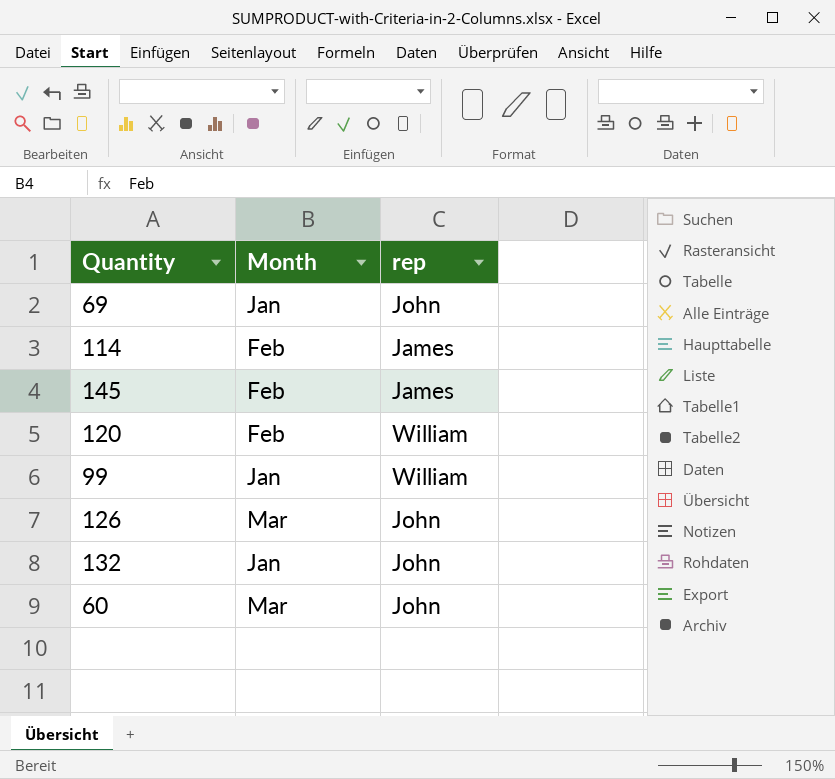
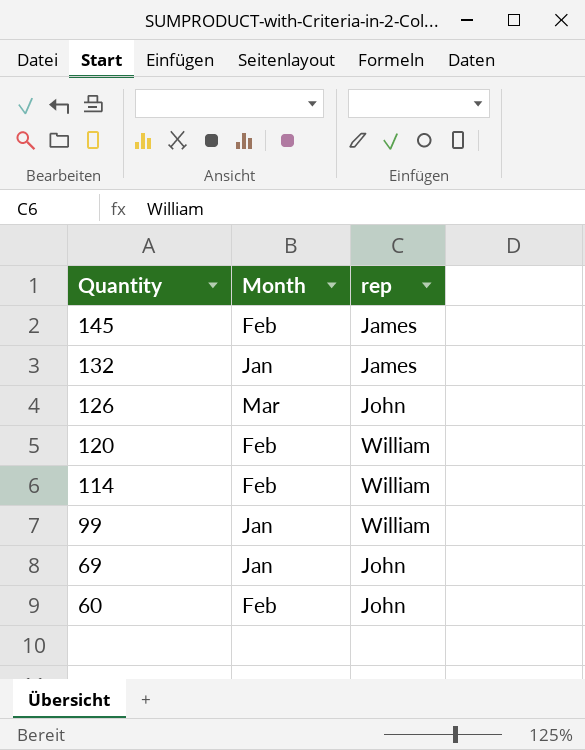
row order: none -> Quantity descending
132 | rep: John -> James
114 | rep: James -> William
60 | Month: Mar -> Feb

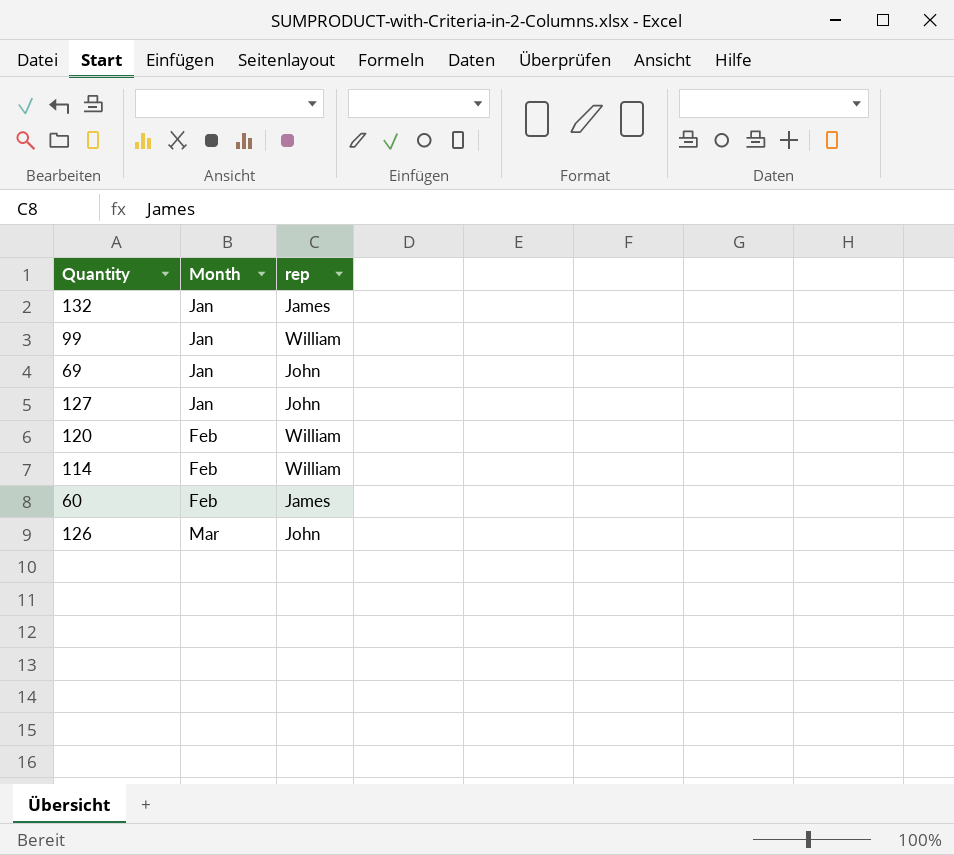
row order: Quantity descending -> Month ascending
row 145: Feb | James -> none
row 127: none -> Jan | John
60 | rep: John -> James

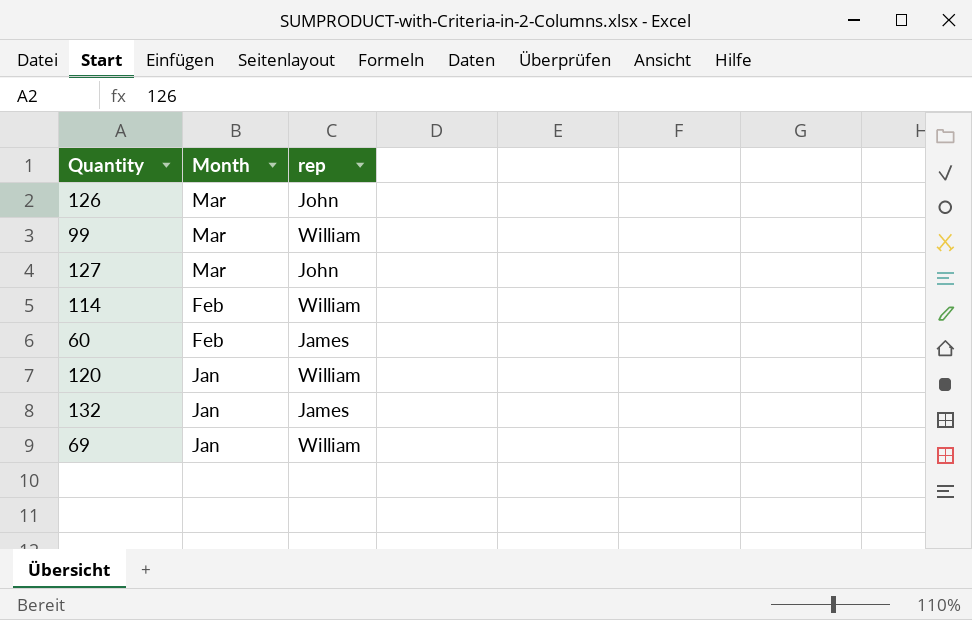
row order: Month ascending -> Month descending
99 | Month: Jan -> Mar
127 | Month: Jan -> Mar
120 | Month: Feb -> Jan
69 | rep: John -> William

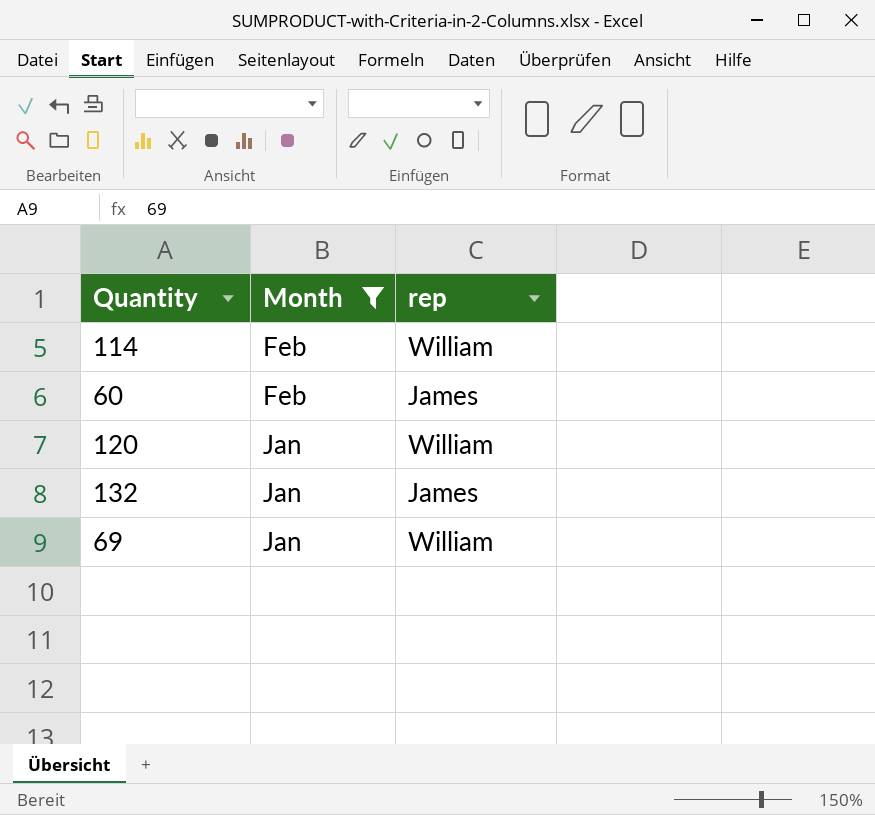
filter: none -> Month != Mar

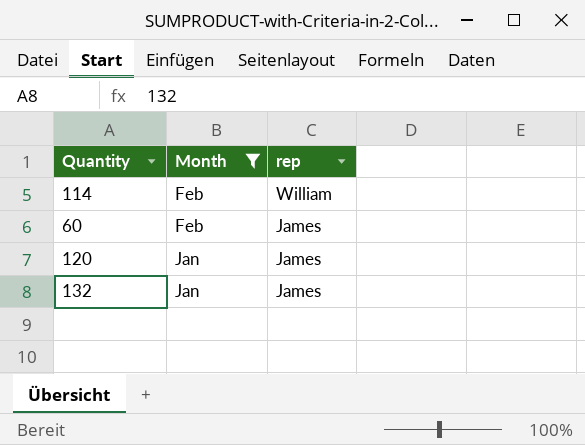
row 69: Jan | William -> none
120 | rep: William -> James

